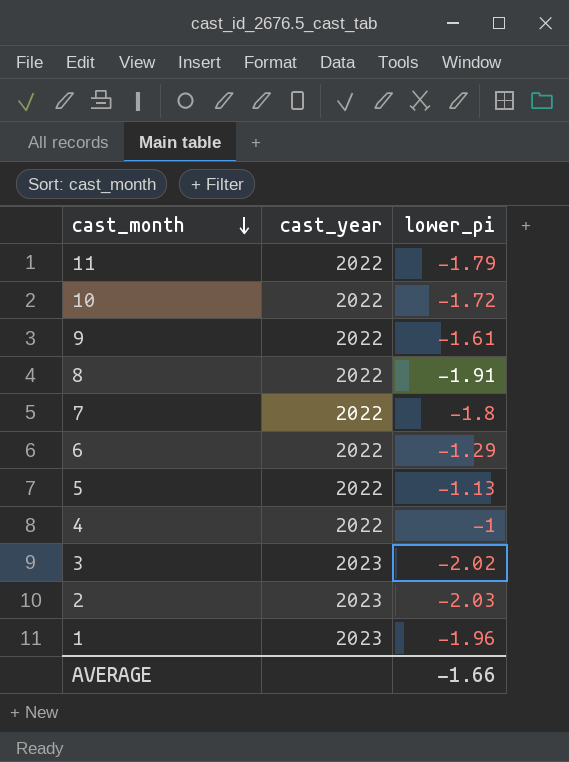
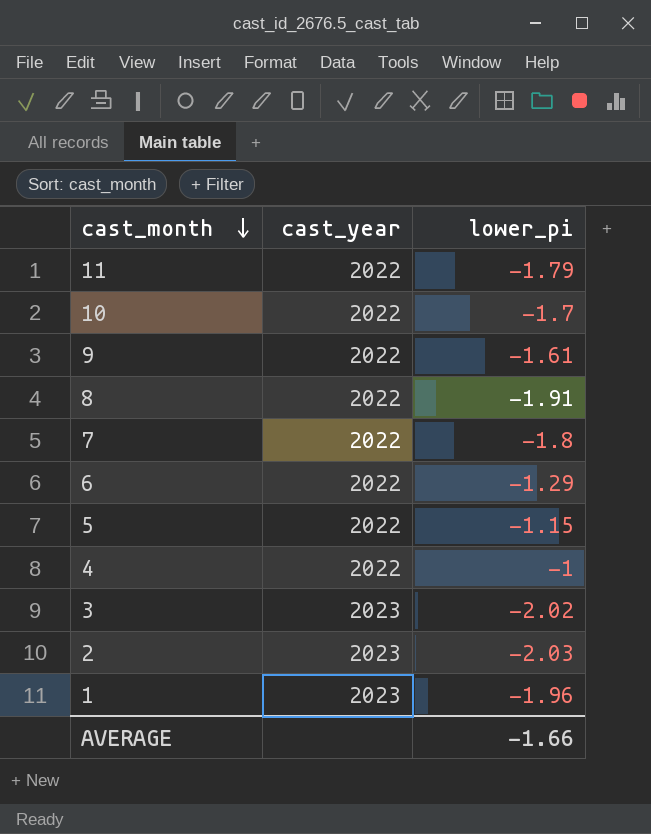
10 | lower_pi: -1.72 -> -1.7
5 | lower_pi: -1.13 -> -1.15

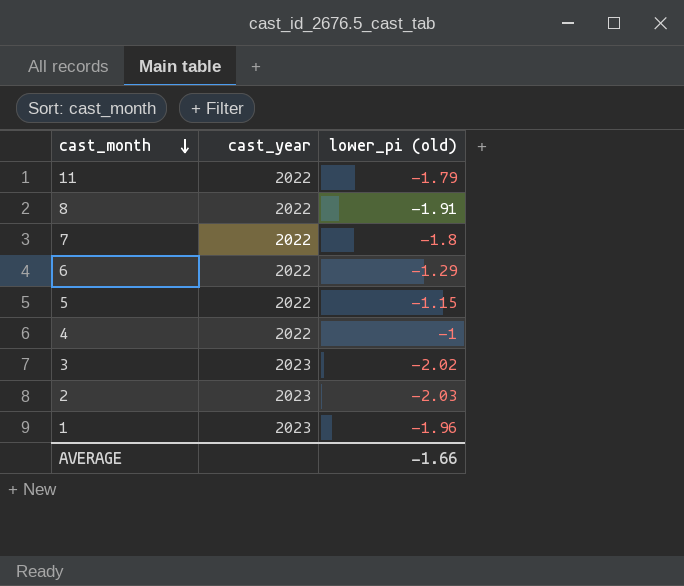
column name: lower_pi -> lower_pi (old)
row 10: 2022 | -1.7 -> none
row 9: 2022 | -1.61 -> none

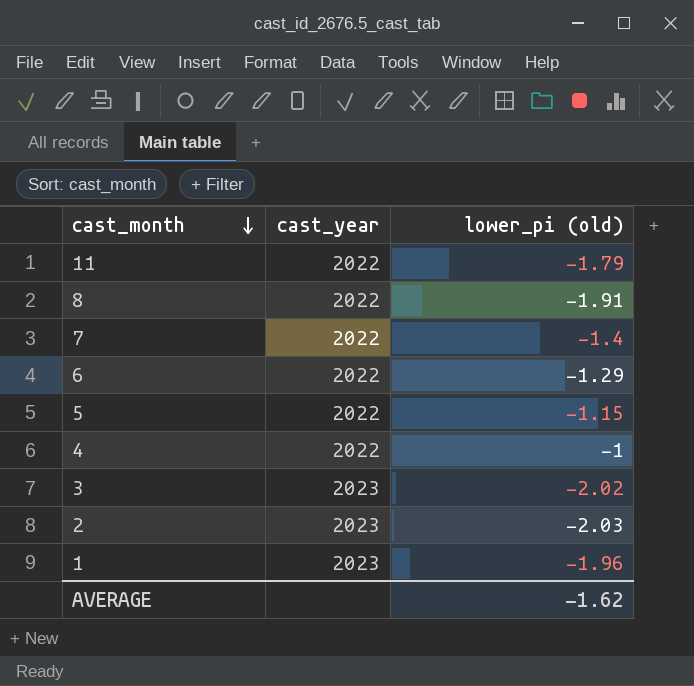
7 | lower_pi (old): -1.8 -> -1.4
AVERAGE | lower_pi (old): -1.66 -> -1.62

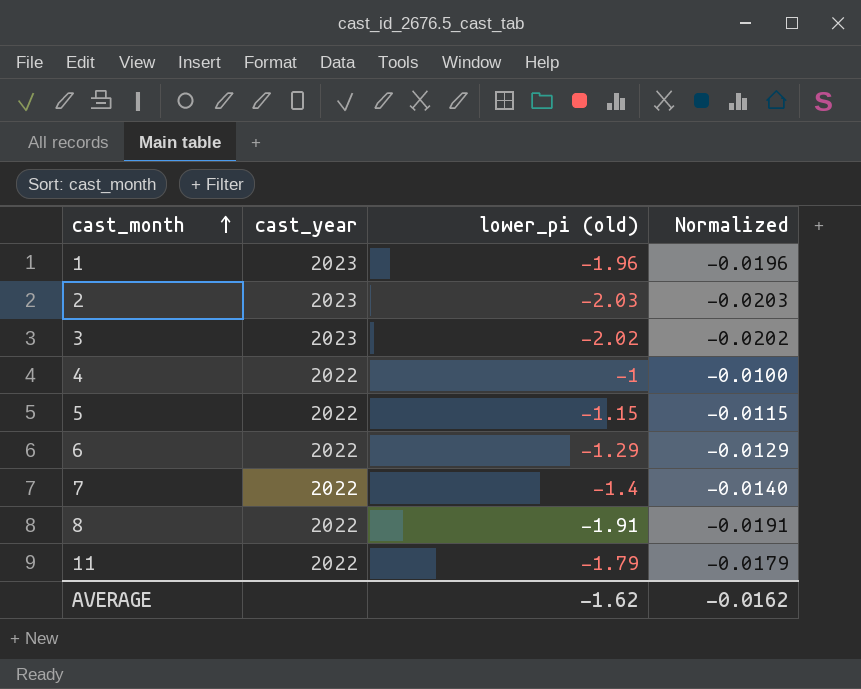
row order: cast_month descending -> cast_month ascending
column Normalized | formula: none -> [lower_pi (old)] * 0.01

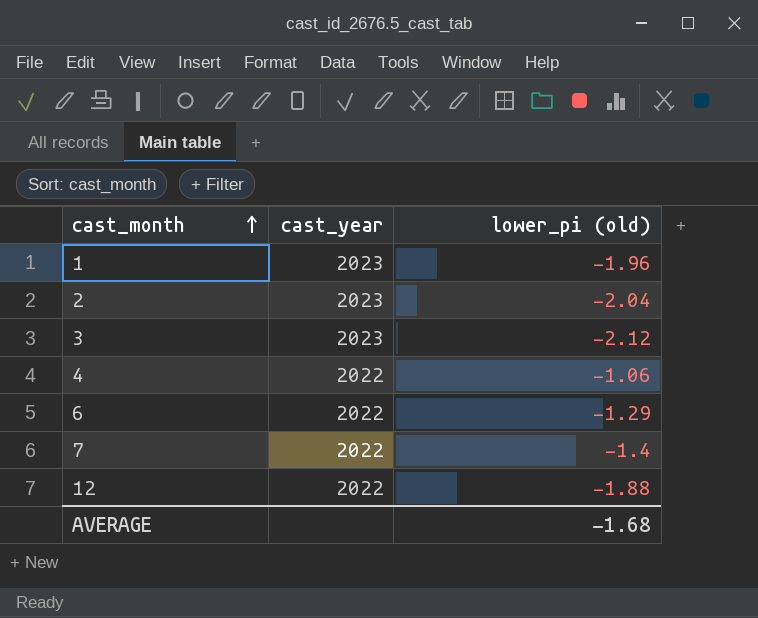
column Normalized | formula: [lower_pi (old)] * 0.01 -> none
row 5: 2022 | -1.15 | -0.0115 -> none
row 8: 2022 | -1.91 | -0.0191 -> none
row 11: 2022 | -1.79 | -0.0179 -> none
2 | lower_pi (old): -2.03 -> -2.04
3 | lower_pi (old): -2.02 -> -2.12
4 | lower_pi (old): -1 -> -1.06
row 12: none -> 2022 | -1.88
AVERAGE | lower_pi (old): -1.62 -> -1.68

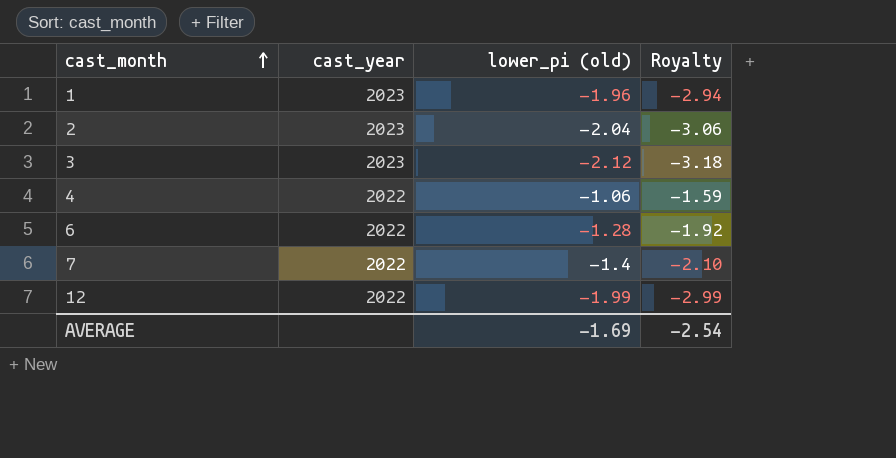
column Royalty | formula: none -> [lower_pi (old)] * 1.5
6 | lower_pi (old): -1.29 -> -1.28
12 | lower_pi (old): -1.88 -> -1.99
AVERAGE | lower_pi (old): -1.68 -> -1.69

